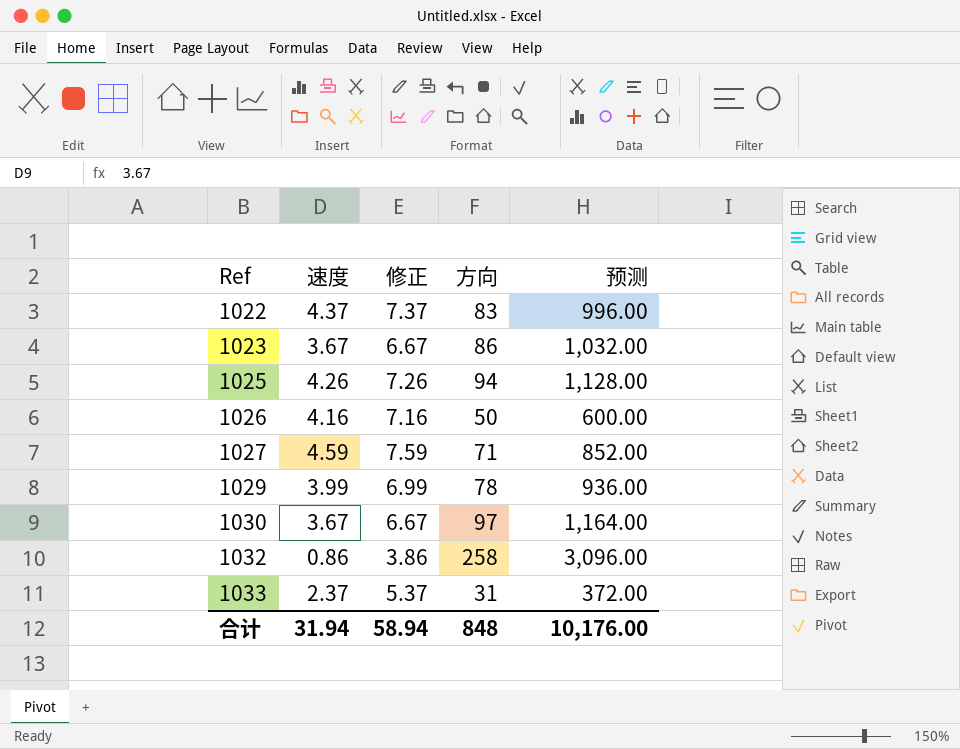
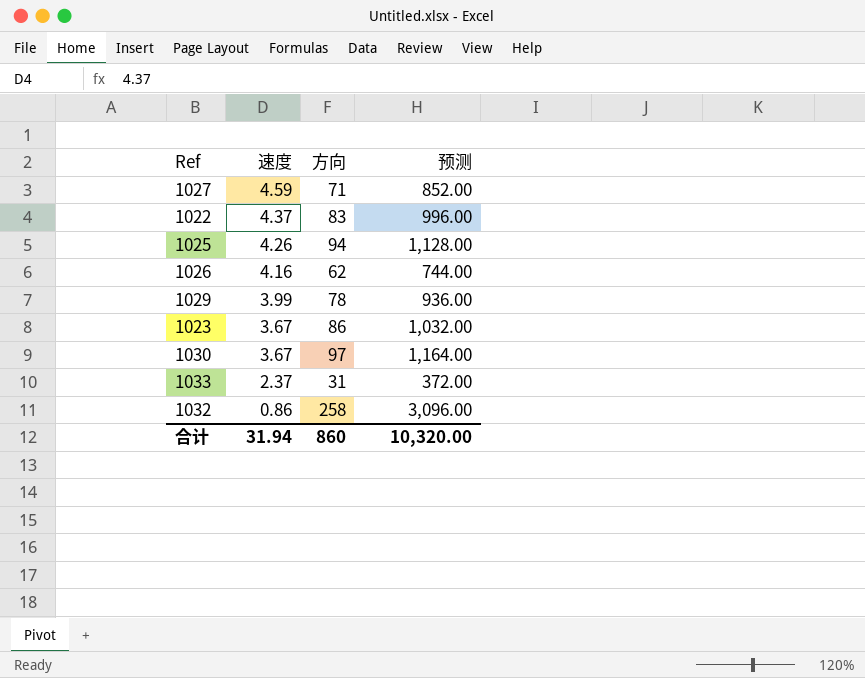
row order: Ref ascending -> 速度 descending
column 修正 | formula: [速度] + 3 -> none
1026 | 方向: 50 -> 62
1026 | 预测: 600.00 -> 744.00
合计 | 方向: 848 -> 860
合计 | 预测: 10,176.00 -> 10,320.00

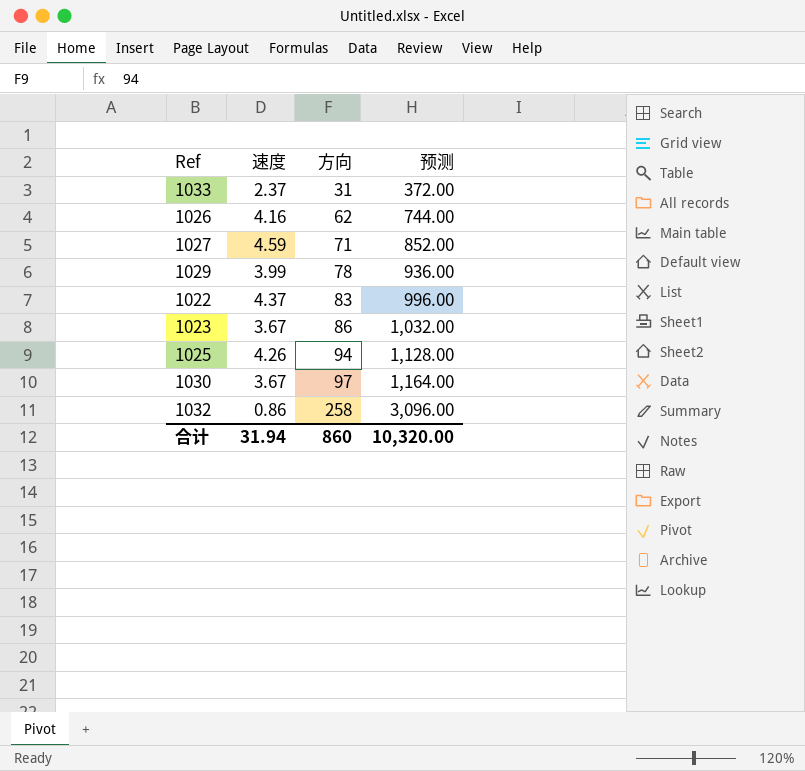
row order: 速度 descending -> 方向 ascending

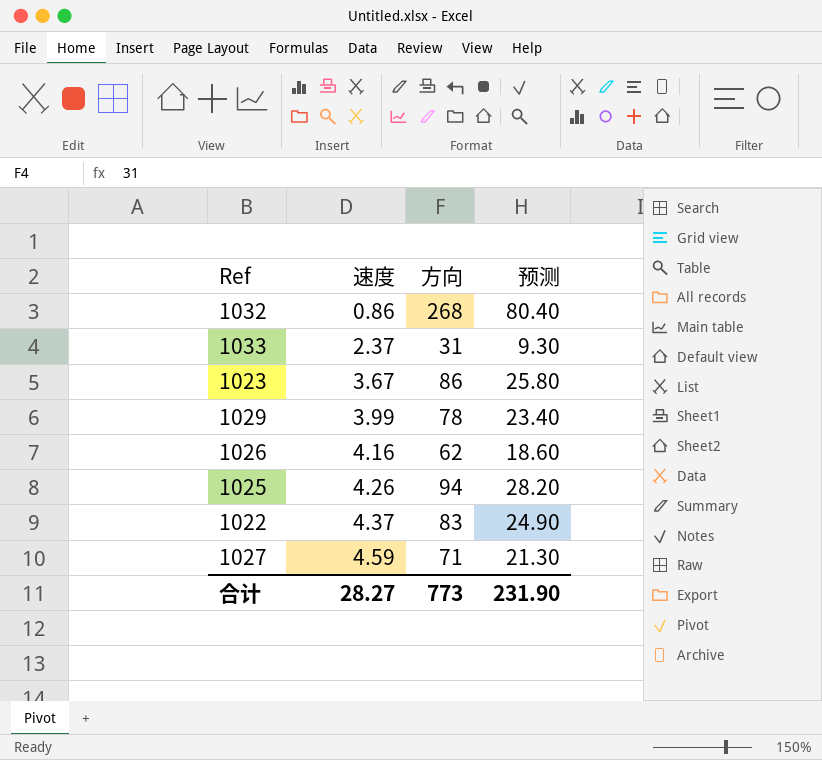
row order: 方向 ascending -> 速度 ascending
column 预测 | formula: [方向] * 12 -> [方向] * 0.3
row 1030: 3.67 | 97 | 1,164.00 -> none
1032 | 方向: 258 -> 268
合计 | 速度: 31.94 -> 28.27
合计 | 方向: 860 -> 773
合计 | 预测: 10,320.00 -> 231.90

